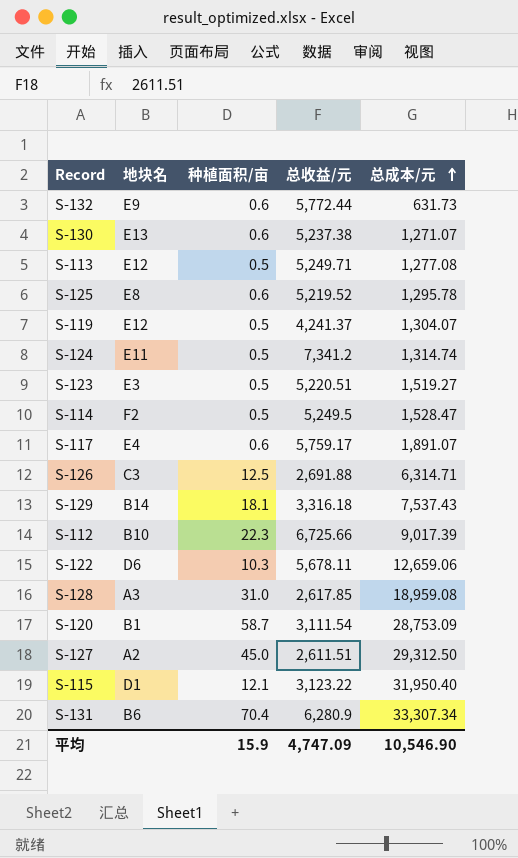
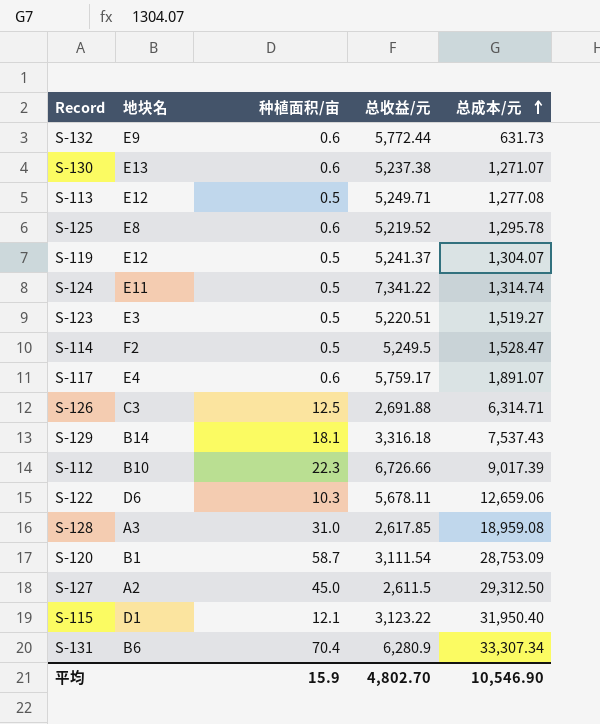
S-119 | 总收益/元: 4,241.37 -> 5,241.37
S-124 | 总收益/元: 7,341.2 -> 7,341.22
S-112 | 总收益/元: 6,725.66 -> 6,726.66
S-127 | 总收益/元: 2,611.51 -> 2,611.5
平均 | 总收益/元: 4,747.09 -> 4,802.70

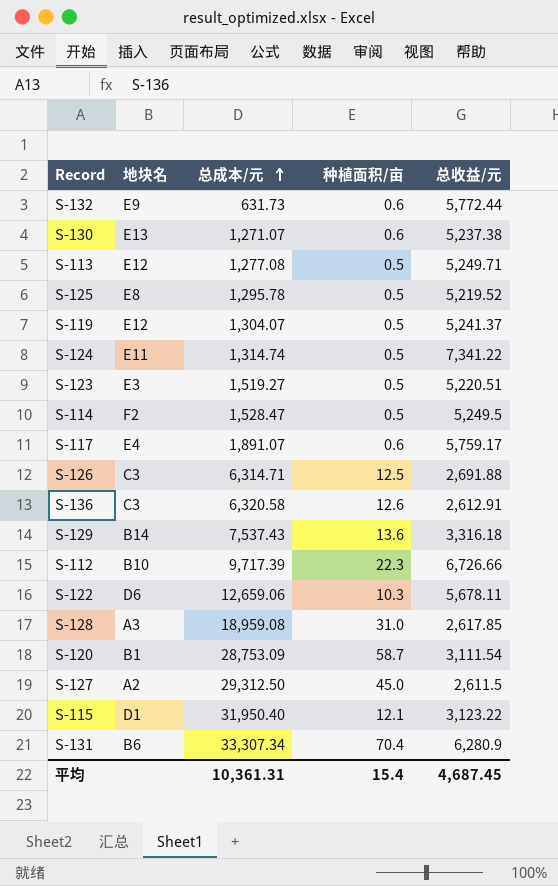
column 总成本/元 | position: 5 -> 3
S-125 | 种植面积/亩: 0.6 -> 0.5
row S-136: none -> C3 | 6,320.58 | 12.6 | 2,612.91
S-129 | 种植面积/亩: 18.1 -> 13.6
S-112 | 总成本/元: 9,017.39 -> 9,717.39
平均 | 总成本/元: 10,546.90 -> 10,361.31
平均 | 种植面积/亩: 15.9 -> 15.4
平均 | 总收益/元: 4,802.70 -> 4,687.45

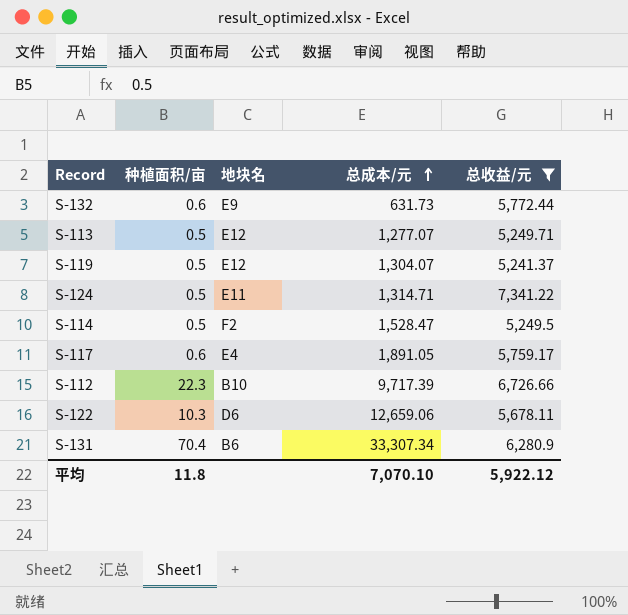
filter: none -> 总收益/元 >= 5,241.37
column 种植面积/亩 | position: 4 -> 2
S-113 | 总成本/元: 1,277.08 -> 1,277.07
S-124 | 总成本/元: 1,314.74 -> 1,314.71
S-117 | 总成本/元: 1,891.07 -> 1,891.05
平均 | 种植面积/亩: 15.4 -> 11.8
平均 | 总成本/元: 10,361.31 -> 7,070.10
平均 | 总收益/元: 4,687.45 -> 5,922.12

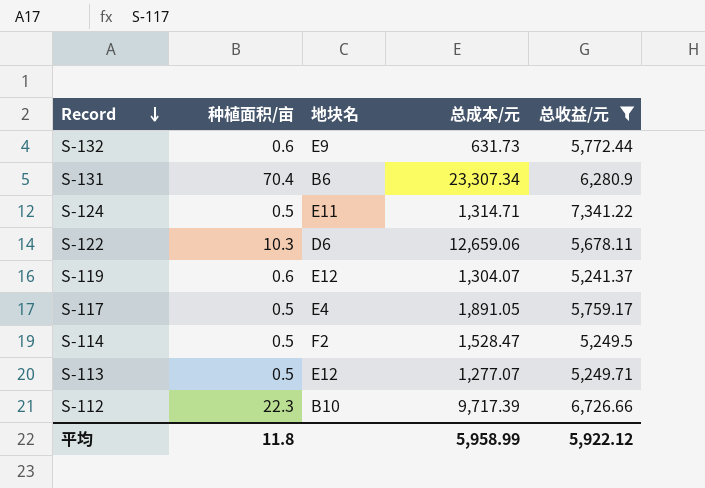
row order: 总成本/元 ascending -> Record descending
S-131 | 总成本/元: 33,307.34 -> 23,307.34
S-119 | 种植面积/亩: 0.5 -> 0.6
S-117 | 种植面积/亩: 0.6 -> 0.5
平均 | 总成本/元: 7,070.10 -> 5,958.99

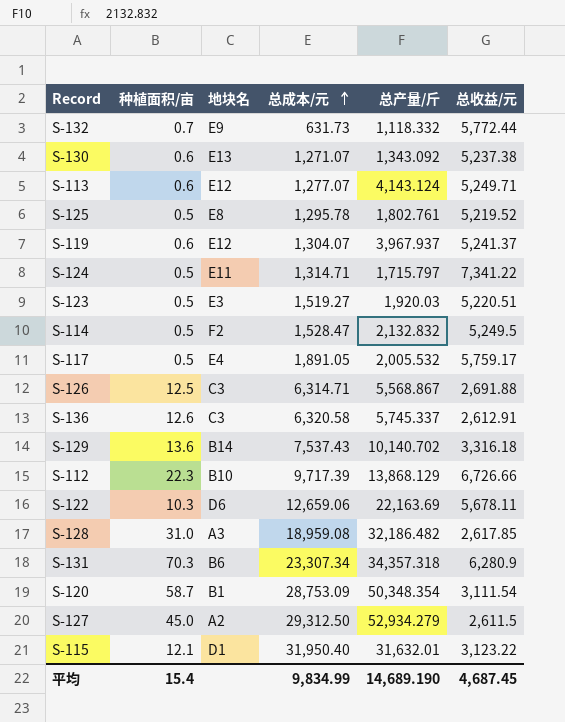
filter: 总收益/元 >= 5,241.37 -> none
row order: Record descending -> 总成本/元 ascending
column 总产量/斤 | position: none -> 5
S-132 | 种植面积/亩: 0.6 -> 0.7
S-113 | 种植面积/亩: 0.5 -> 0.6
S-131 | 种植面积/亩: 70.4 -> 70.3
平均 | 种植面积/亩: 11.8 -> 15.4
平均 | 总成本/元: 5,958.99 -> 9,834.99
平均 | 总收益/元: 5,922.12 -> 4,687.45

